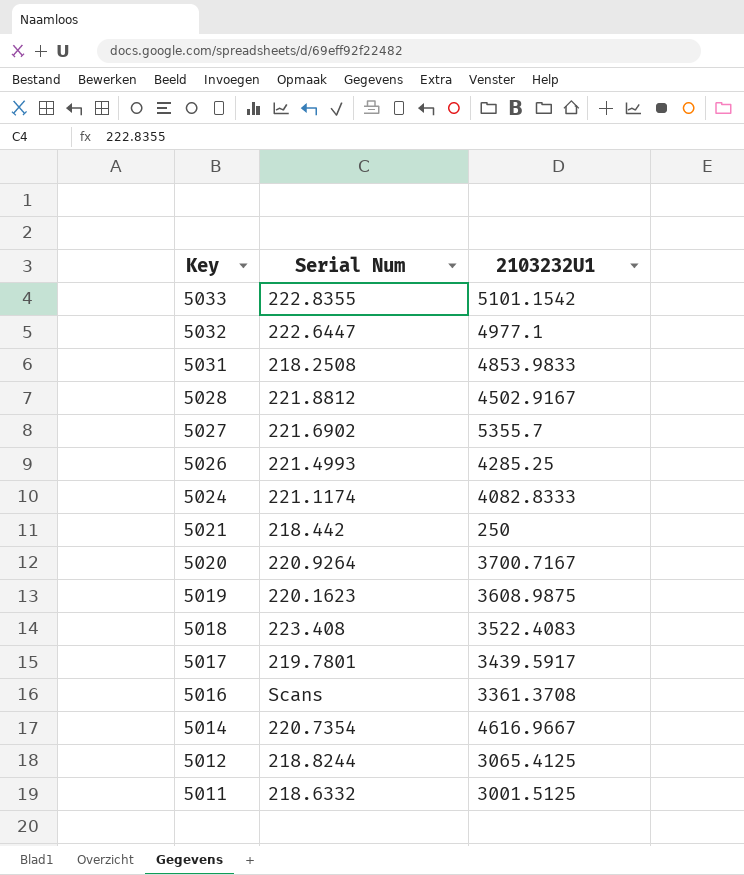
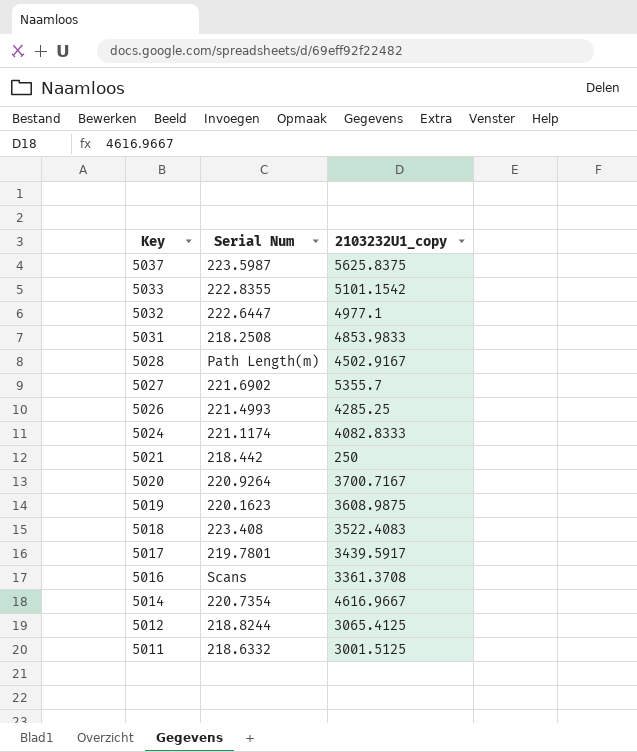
column name: 2103232U1 -> 2103232U1_copy
row 5037: none -> 223.5987 | 5625.8375
5028 | Serial Num: 221.8812 -> Path Length(m)

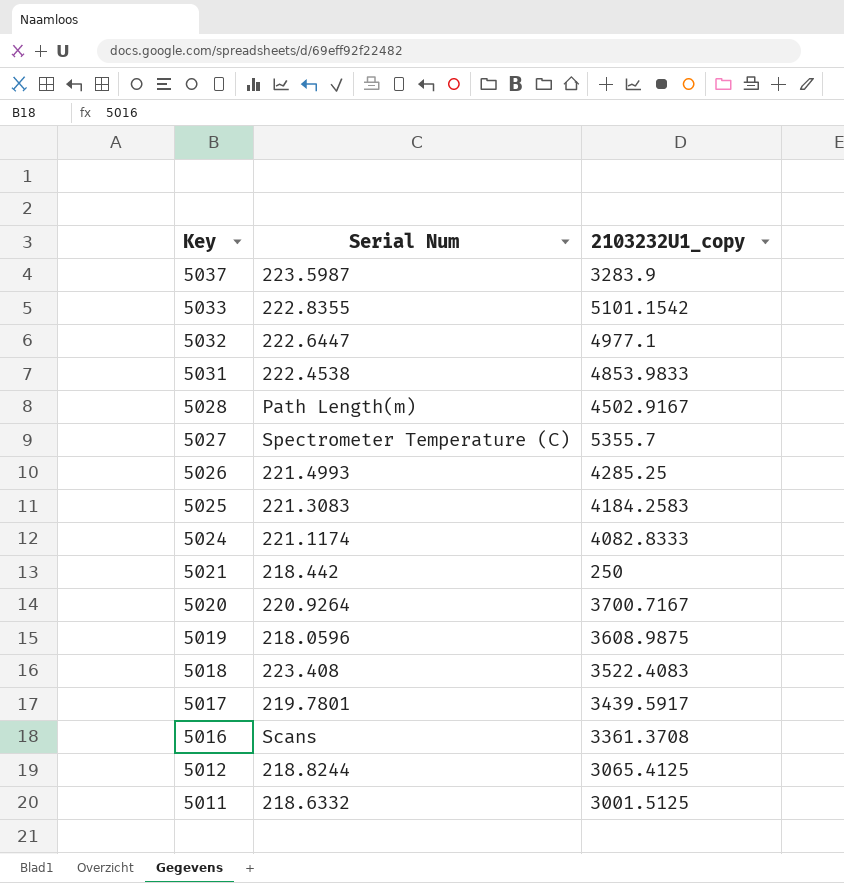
row 5014: 220.7354 | 4616.9667 -> none
5037 | 2103232U1_copy: 5625.8375 -> 3283.9
5031 | Serial Num: 218.2508 -> 222.4538
5027 | Serial Num: 221.6902 -> Spectrometer Temperature (C)
row 5025: none -> 221.3083 | 4184.2583
5019 | Serial Num: 220.1623 -> 218.0596

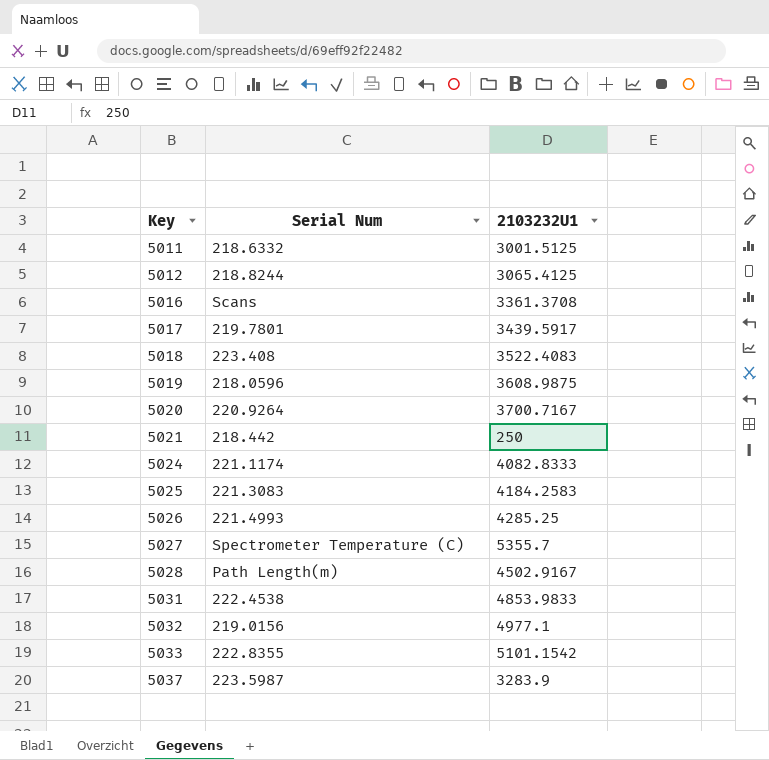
row order: Key descending -> Key ascending
column name: 2103232U1_copy -> 2103232U1
5032 | Serial Num: 222.6447 -> 219.0156

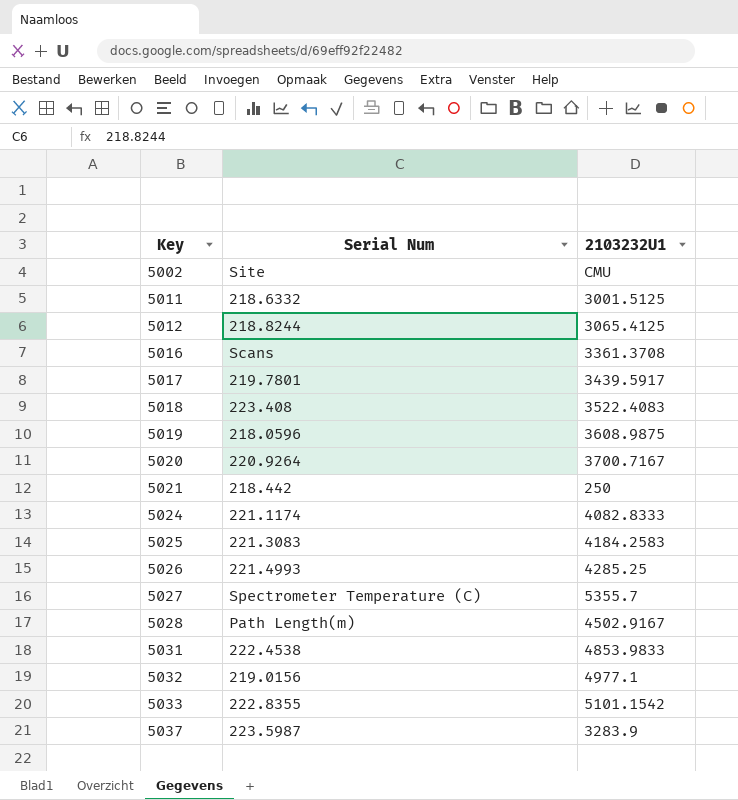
row 5002: none -> Site | CMU

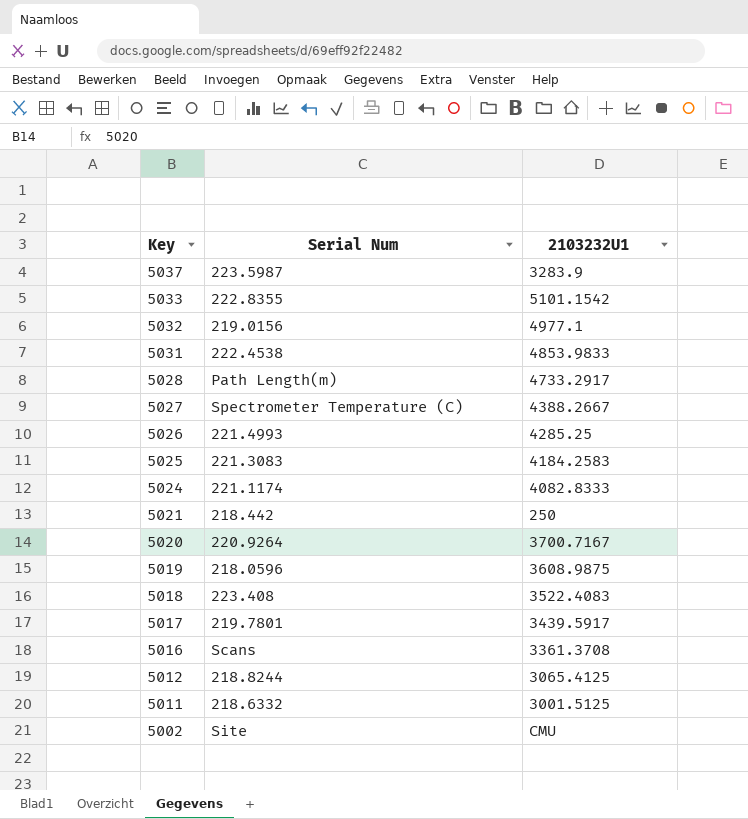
row order: Key ascending -> Key descending
5028 | 2103232U1: 4502.9167 -> 4733.2917
5027 | 2103232U1: 5355.7 -> 4388.2667

